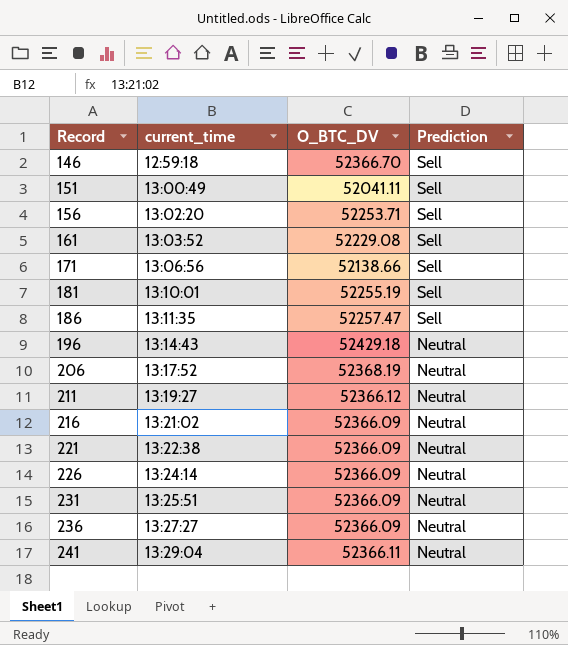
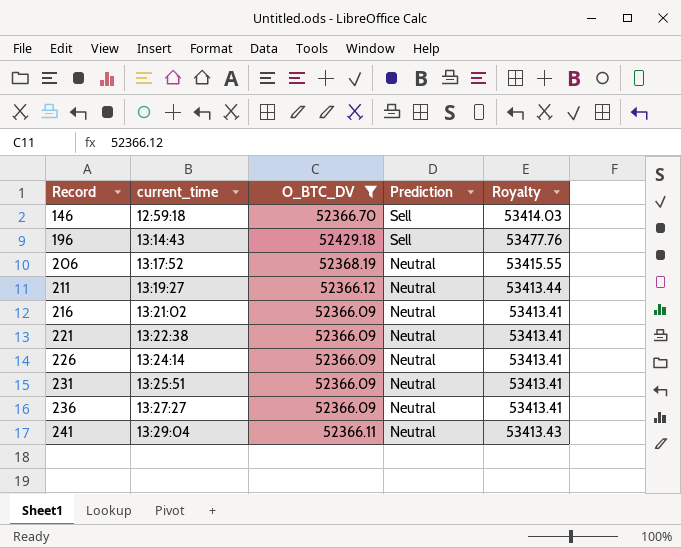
filter: none -> O_BTC_DV >= 52366.09
column Royalty | formula: none -> [O_BTC_DV] * 1.02
196 | Prediction: Neutral -> Sell

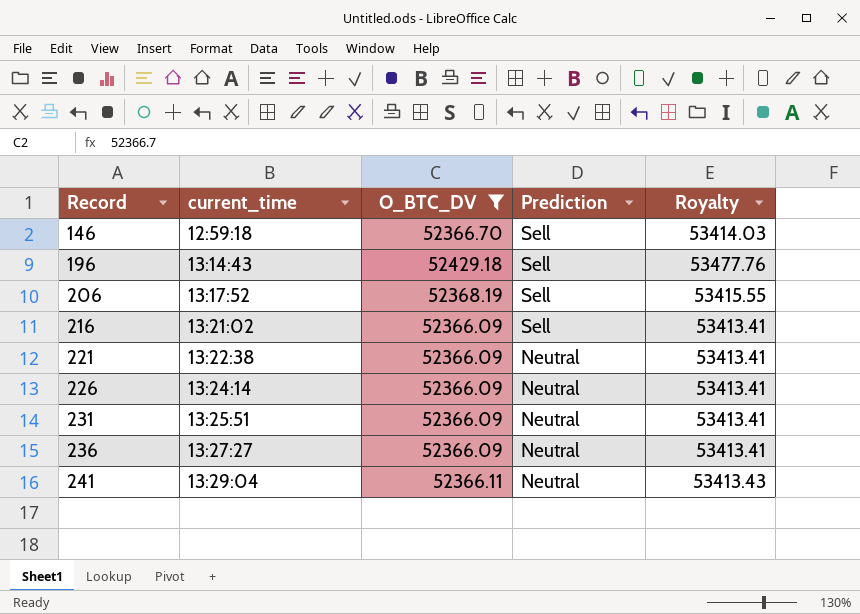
row 211: 13:19:27 | 52366.12 | Neutral | 53413.44 -> none
206 | Prediction: Neutral -> Sell
216 | Prediction: Neutral -> Sell

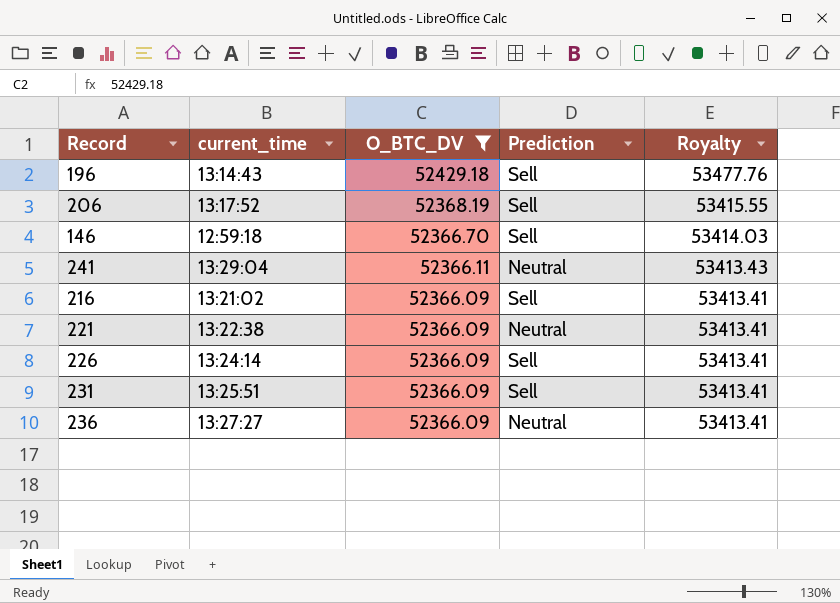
row order: Record ascending -> O_BTC_DV descending
226 | Prediction: Neutral -> Sell
231 | Prediction: Neutral -> Sell

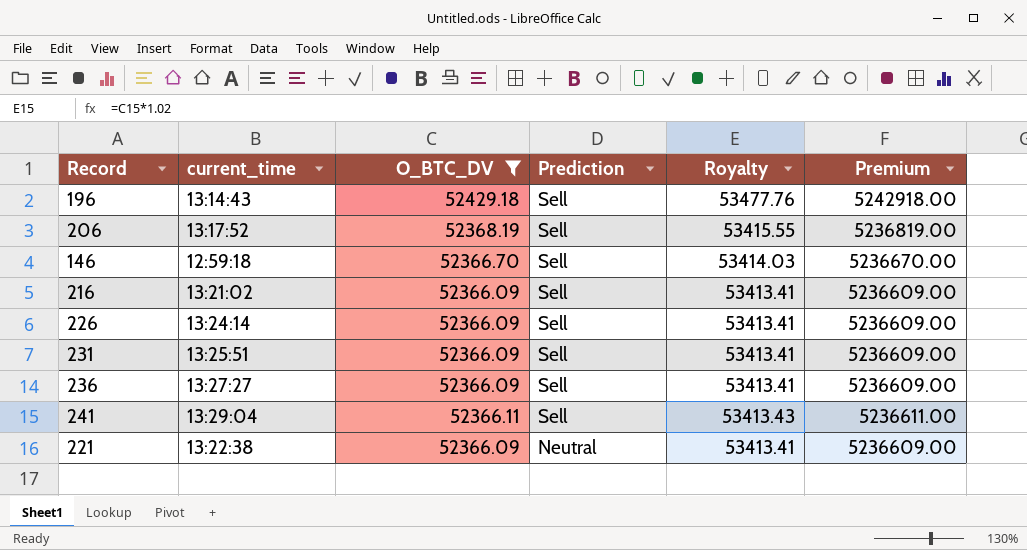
row order: O_BTC_DV descending -> Prediction descending
column Premium | formula: none -> [O_BTC_DV] * 100
236 | Prediction: Neutral -> Sell
241 | Prediction: Neutral -> Sell

